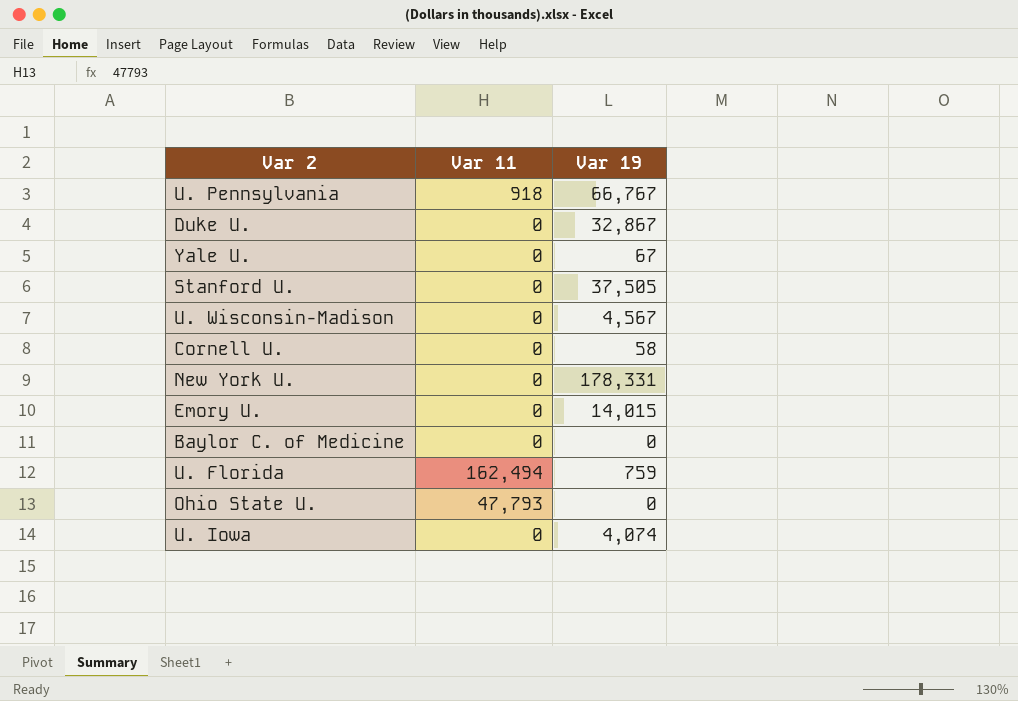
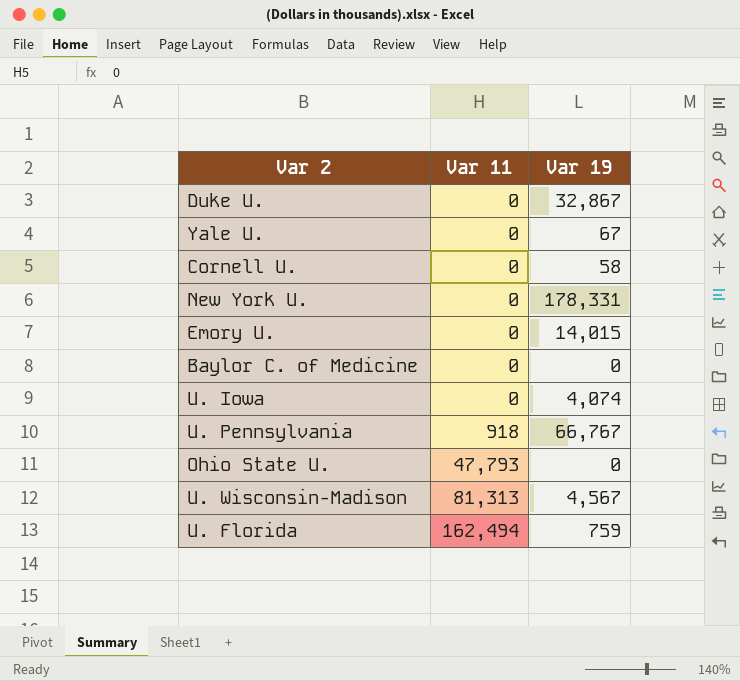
row order: none -> Var 11 ascending
row Stanford U.: 0 | 37,505 -> none
U. Wisconsin-Madison | Var 11: 0 -> 81,313

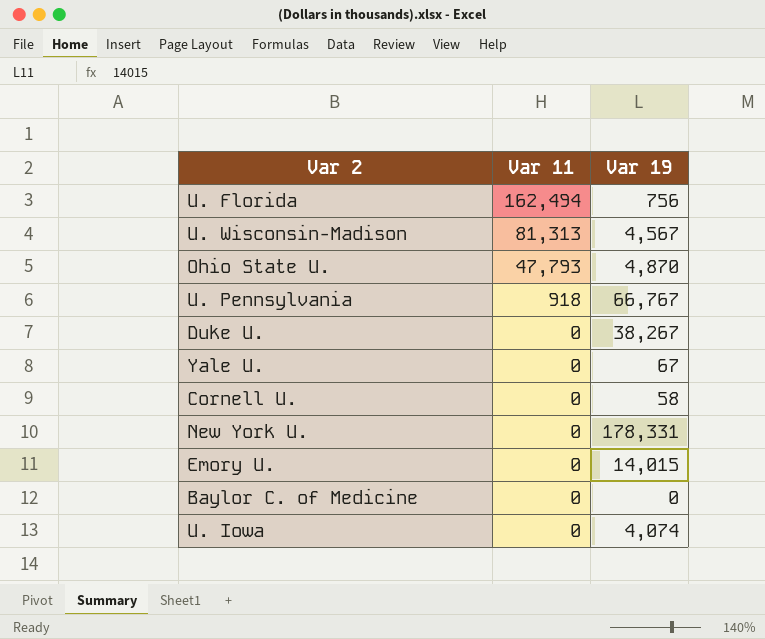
row order: Var 11 ascending -> Var 11 descending
U. Florida | Var 19: 759 -> 756
Ohio State U. | Var 19: 0 -> 4,870
Duke U. | Var 19: 32,867 -> 38,267

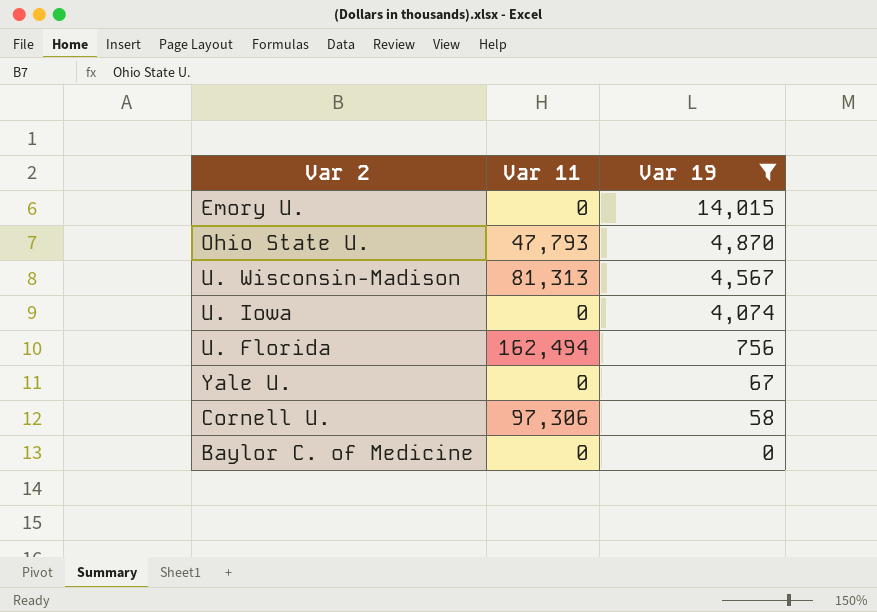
filter: none -> Var 19 <= 14,015
row order: Var 11 descending -> Var 19 descending
Cornell U. | Var 11: 0 -> 97,306

